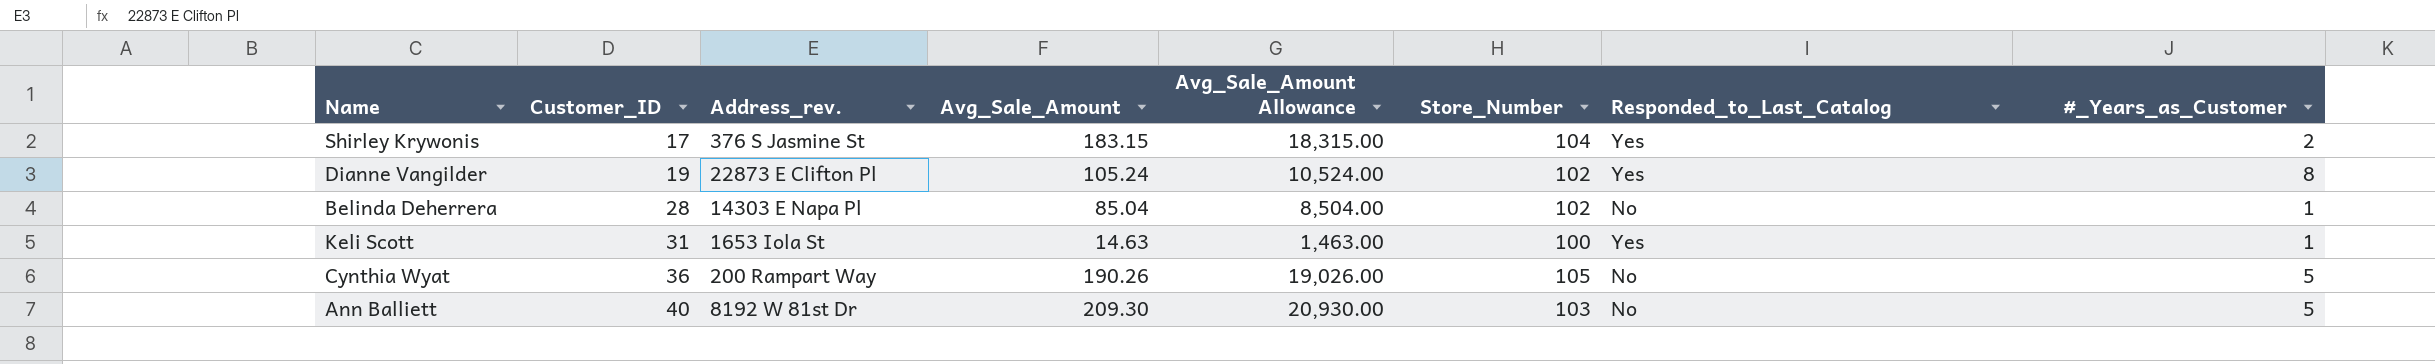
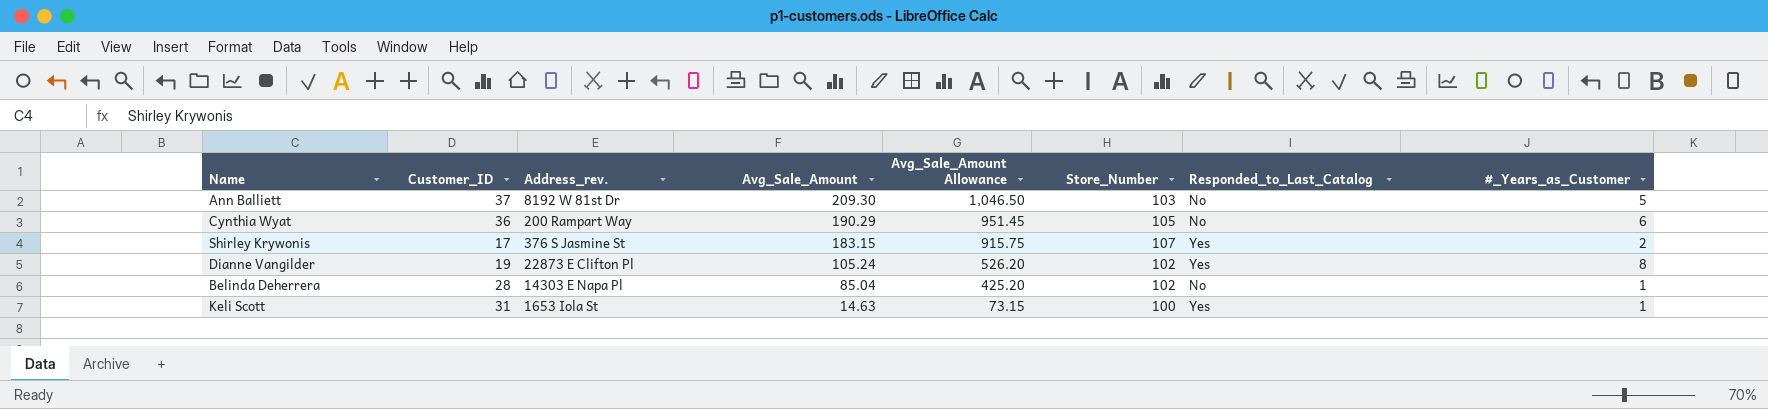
row order: Customer_ID ascending -> Avg_Sale_Amount descending
column Avg_Sale_Amount Allowance | formula: [Avg_Sale_Amount] * 100 -> [Avg_Sale_Amount] * 5
Ann Balliett | Customer_ID: 40 -> 37
Cynthia Wyat | Avg_Sale_Amount: 190.26 -> 190.29
Cynthia Wyat | #_Years_as_Customer: 5 -> 6
Shirley Krywonis | Store_Number: 104 -> 107

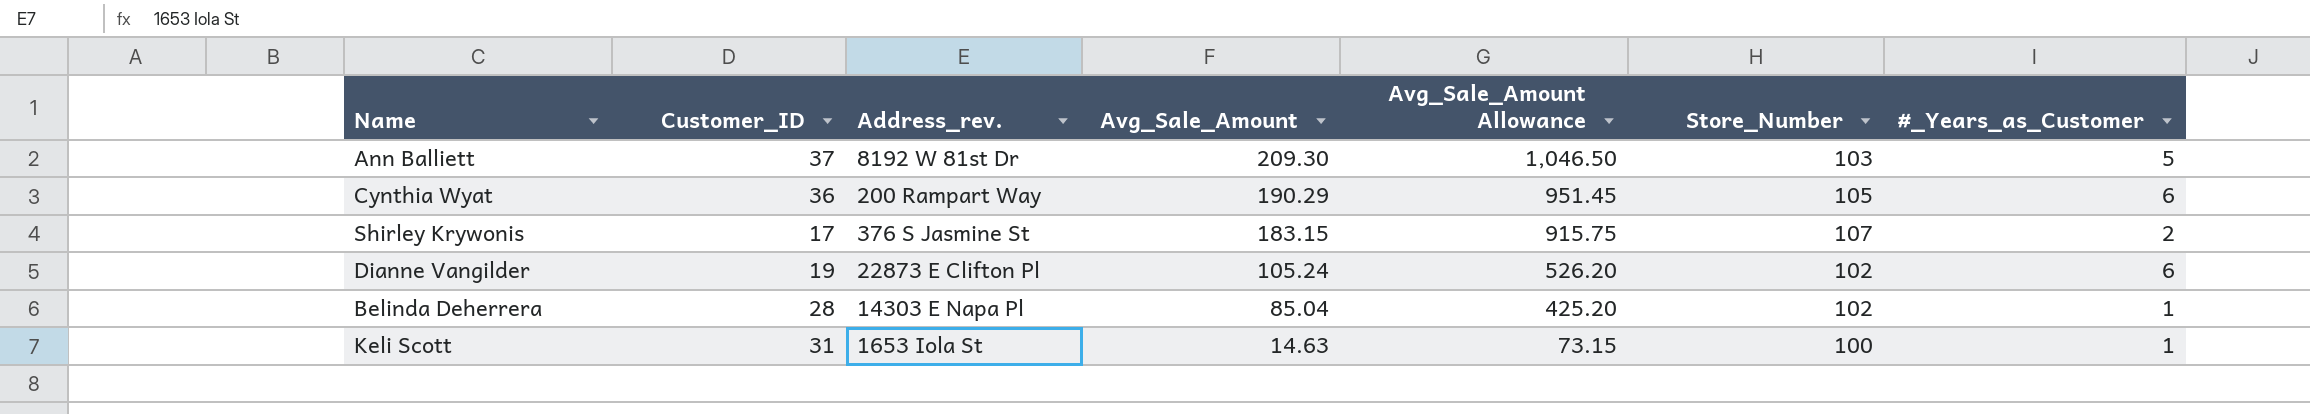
column Responded_to_Last_Catalog | position: 7 -> none
Dianne Vangilder | #_Years_as_Customer: 8 -> 6

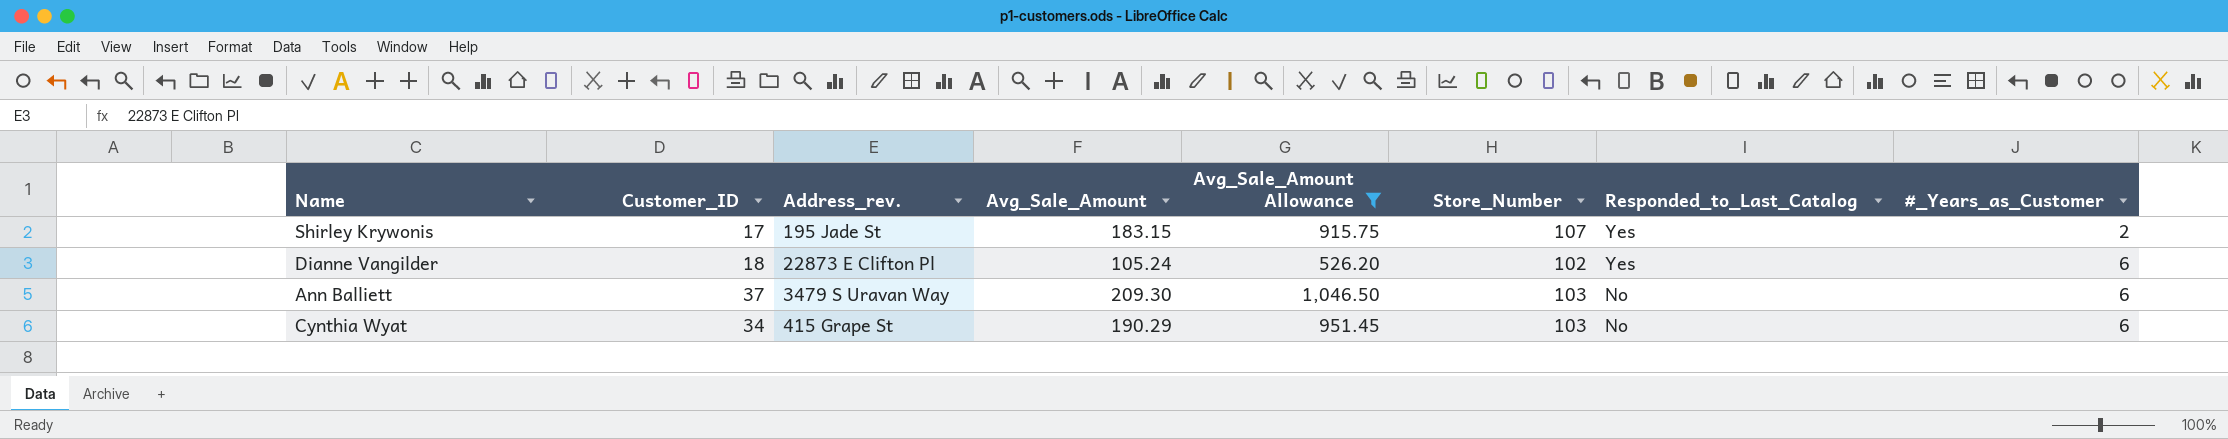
filter: none -> Avg_Sale_Amount Allowance >= 526.20
row order: Avg_Sale_Amount descending -> Responded_to_Last_Catalog descending
column Responded_to_Last_Catalog | position: none -> 7
Shirley Krywonis | Address_rev.: 376 S Jasmine St -> 195 Jade St
Dianne Vangilder | Customer_ID: 19 -> 18
Ann Balliett | Address_rev.: 8192 W 81st Dr -> 3479 S Uravan Way
Ann Balliett | #_Years_as_Customer: 5 -> 6
Cynthia Wyat | Customer_ID: 36 -> 34
Cynthia Wyat | Address_rev.: 200 Rampart Way -> 415 Grape St
Cynthia Wyat | Store_Number: 105 -> 103

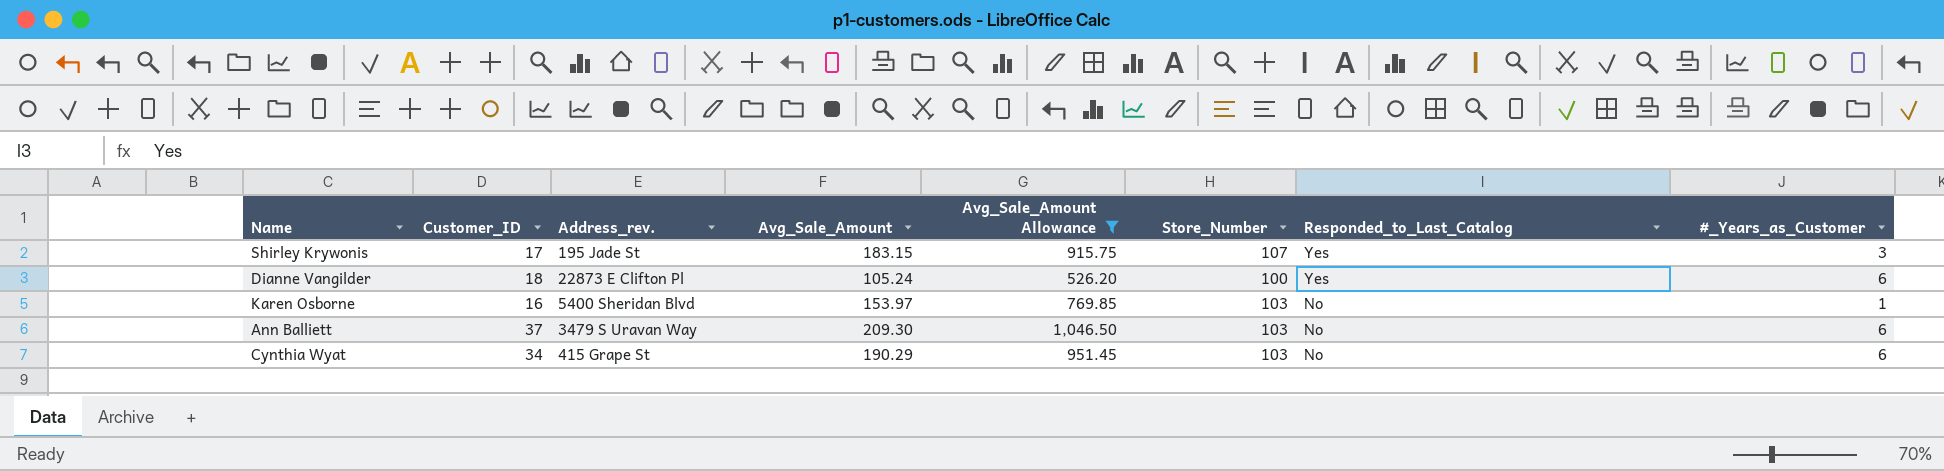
Shirley Krywonis | #_Years_as_Customer: 2 -> 3
Dianne Vangilder | Store_Number: 102 -> 100
row Karen Osborne: none -> 16 | 5400 Sheridan Blvd | 153.97 | 769.85 | 103 | No | 1

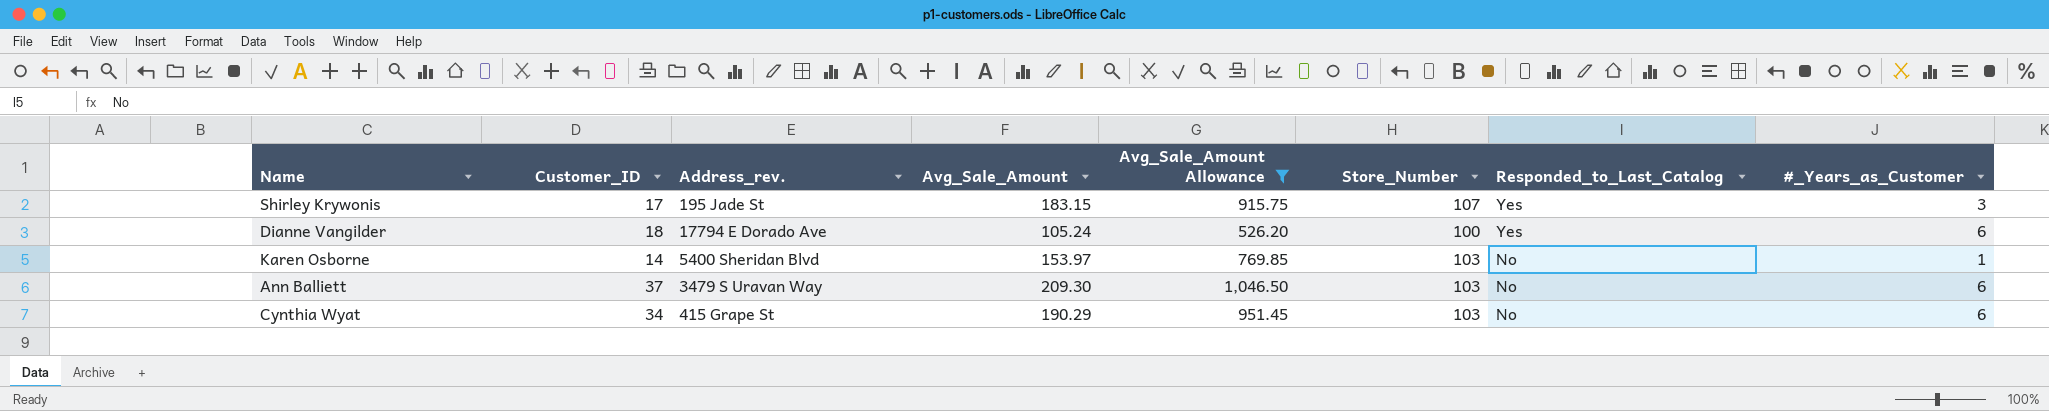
Dianne Vangilder | Address_rev.: 22873 E Clifton Pl -> 17794 E Dorado Ave
Karen Osborne | Customer_ID: 16 -> 14

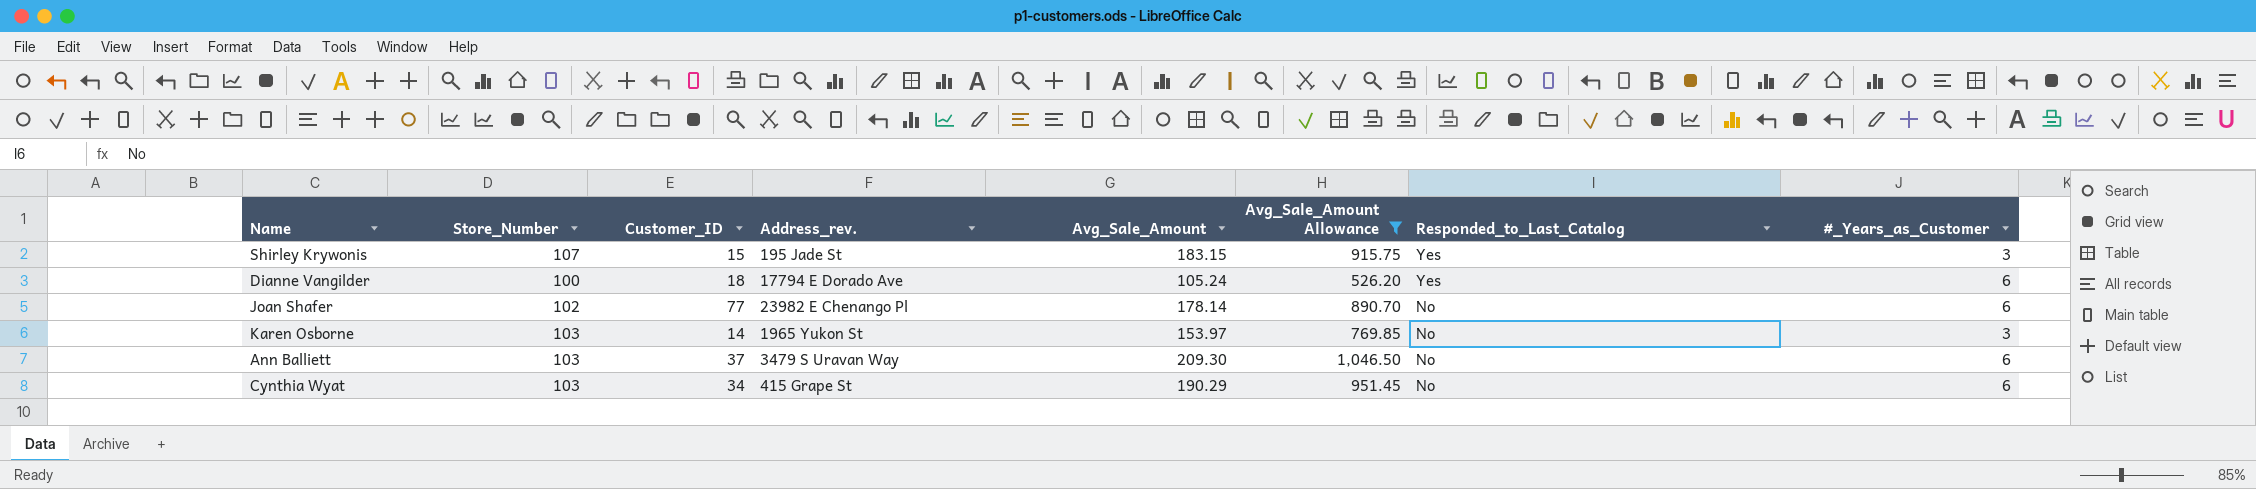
column Store_Number | position: 6 -> 2
Shirley Krywonis | Customer_ID: 17 -> 15
row Joan Shafer: none -> 102 | 77 | 23982 E Chenango Pl | 178.14 | 890.70 | No | 6
Karen Osborne | Address_rev.: 5400 Sheridan Blvd -> 1965 Yukon St
Karen Osborne | #_Years_as_Customer: 1 -> 3

